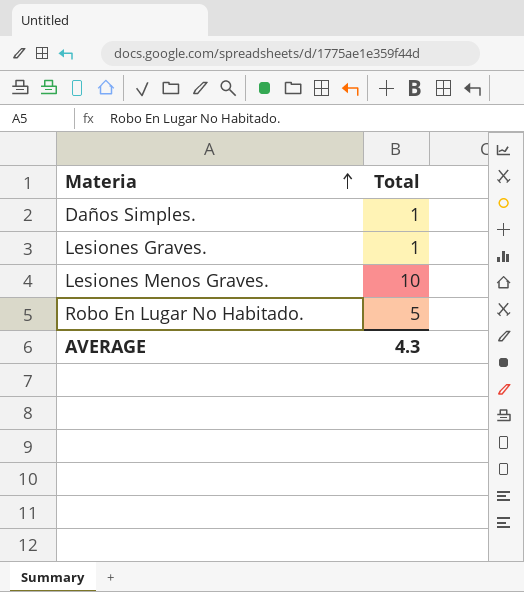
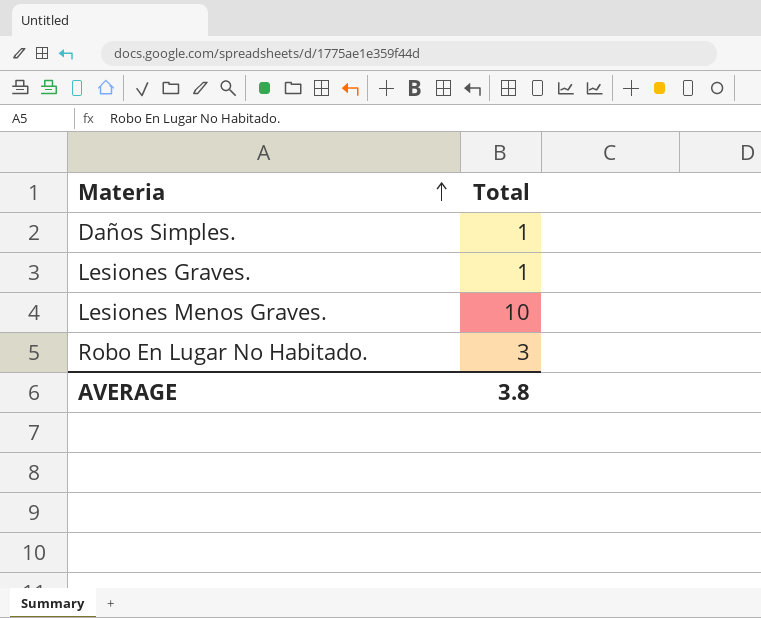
Robo En Lugar No Habitado. | Total: 5 -> 3
AVERAGE | Total: 4.3 -> 3.8

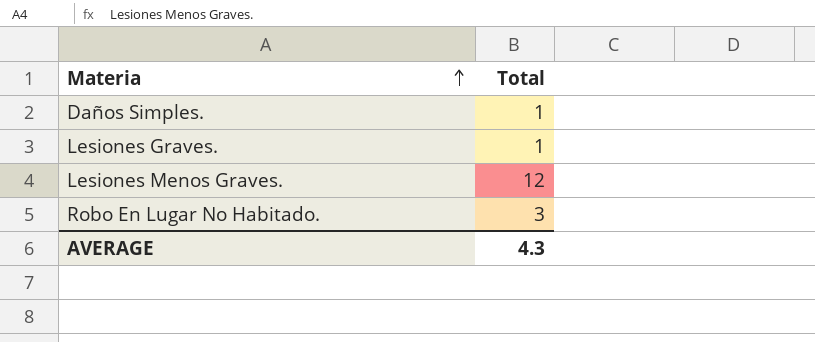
Lesiones Menos Graves. | Total: 10 -> 12
AVERAGE | Total: 3.8 -> 4.3

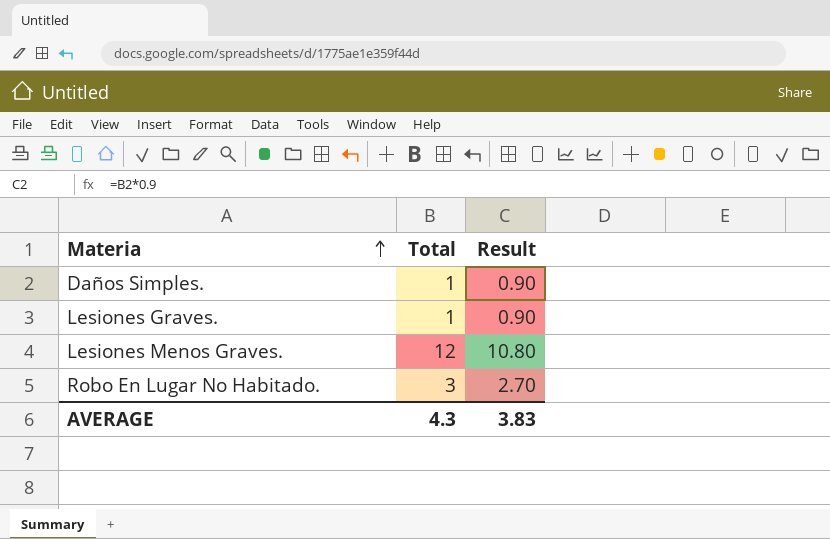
column Result | formula: none -> [Total] * 0.9

